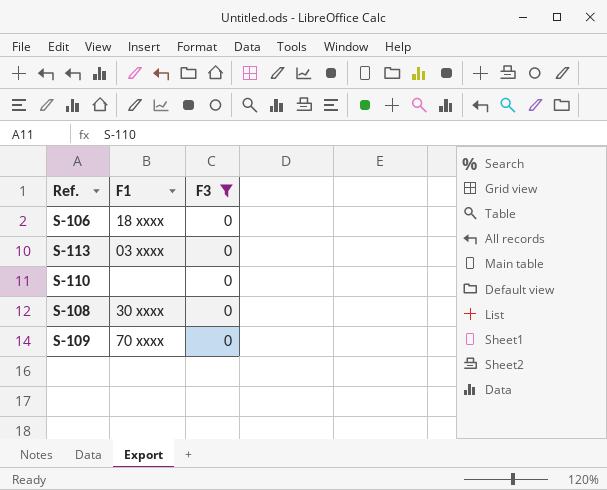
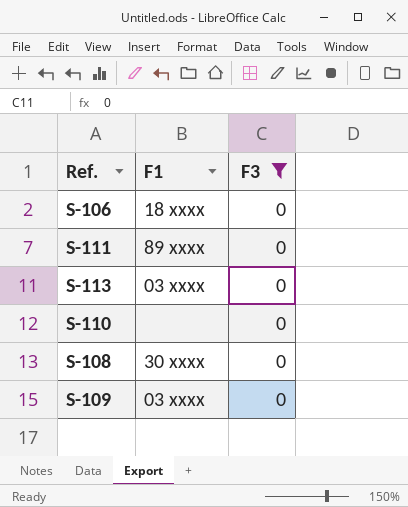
row S-111: none -> 89 xxxx | 0
S-109 | F1: 70 xxxx -> 03 xxxx

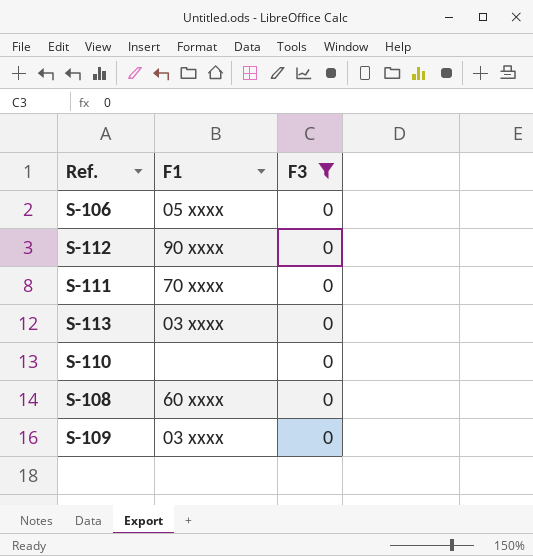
S-106 | F1: 18 xxxx -> 05 xxxx
row S-112: none -> 90 xxxx | 0
S-111 | F1: 89 xxxx -> 70 xxxx
S-108 | F1: 30 xxxx -> 60 xxxx

